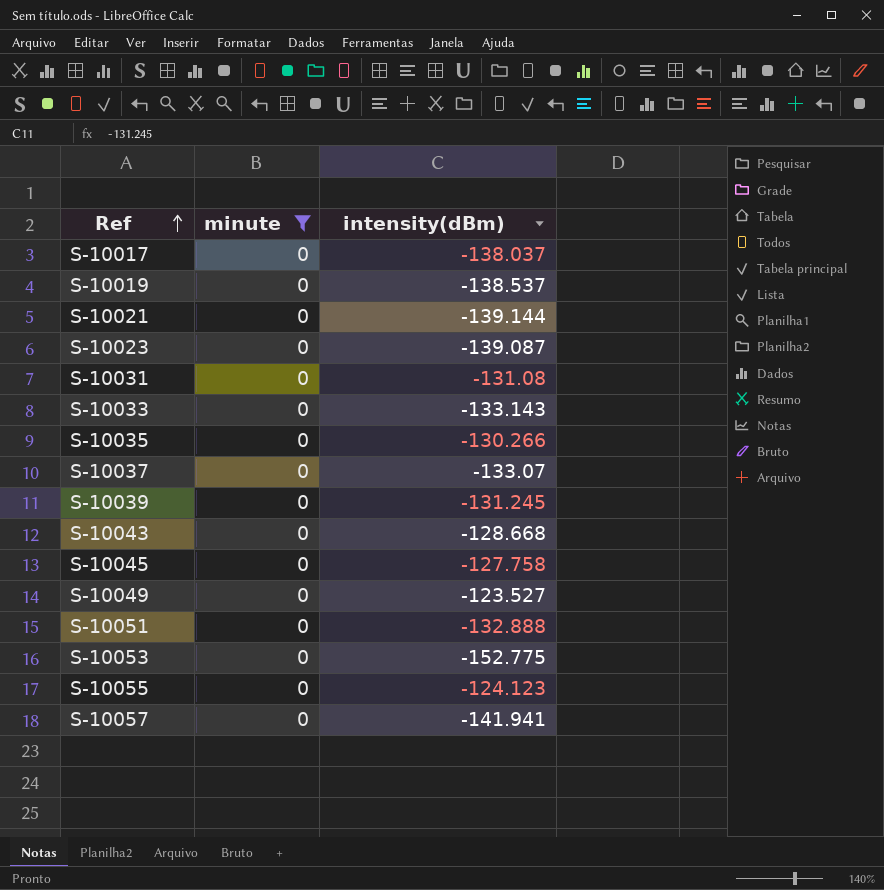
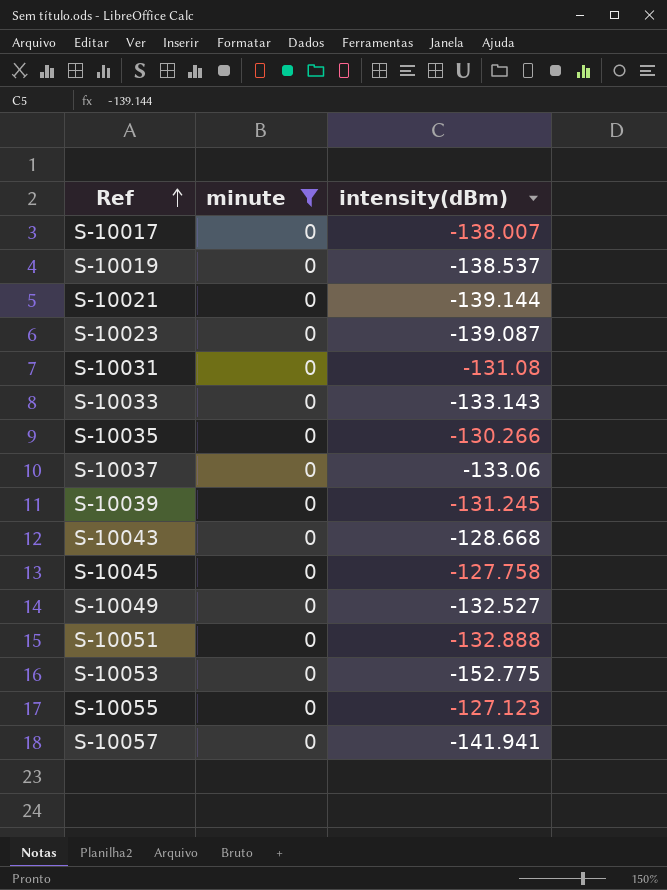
S-10017 | intensity(dBm): -138.037 -> -138.007
S-10037 | intensity(dBm): -133.07 -> -133.06
S-10049 | intensity(dBm): -123.527 -> -132.527
S-10055 | intensity(dBm): -124.123 -> -127.123

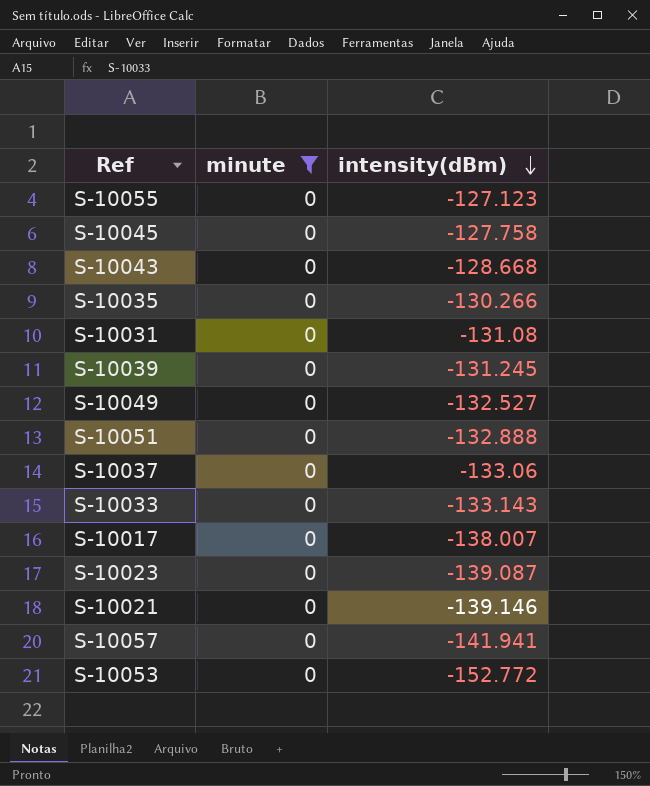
row order: Ref ascending -> intensity(dBm) descending
row S-10019: 0 | -138.537 -> none
S-10021 | intensity(dBm): -139.144 -> -139.146
S-10053 | intensity(dBm): -152.775 -> -152.772

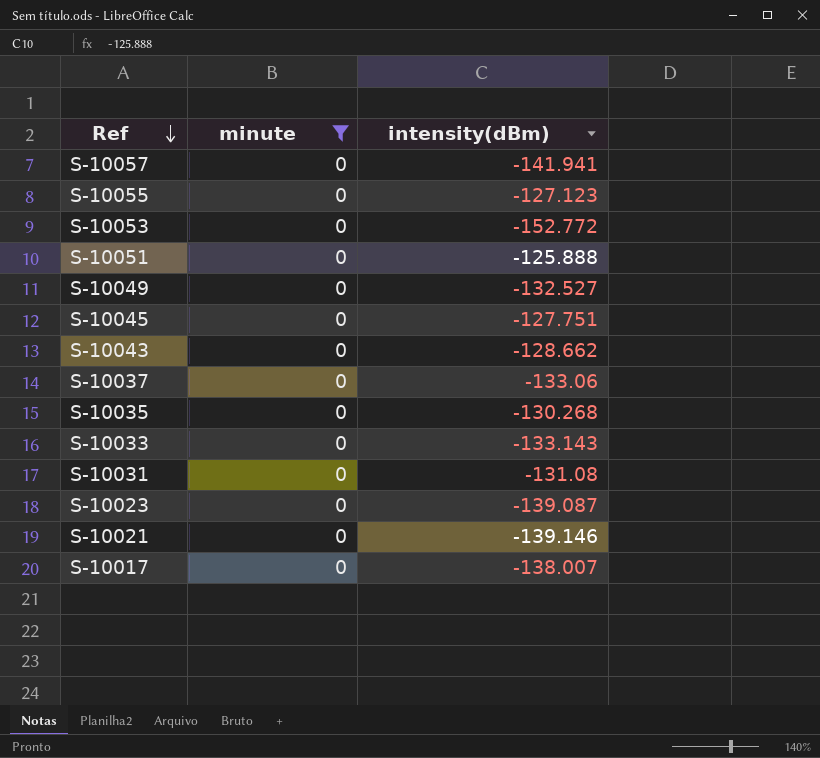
row order: intensity(dBm) descending -> Ref descending
row S-10039: 0 | -131.245 -> none
S-10051 | intensity(dBm): -132.888 -> -125.888
S-10045 | intensity(dBm): -127.758 -> -127.751
S-10043 | intensity(dBm): -128.668 -> -128.662
S-10035 | intensity(dBm): -130.266 -> -130.268

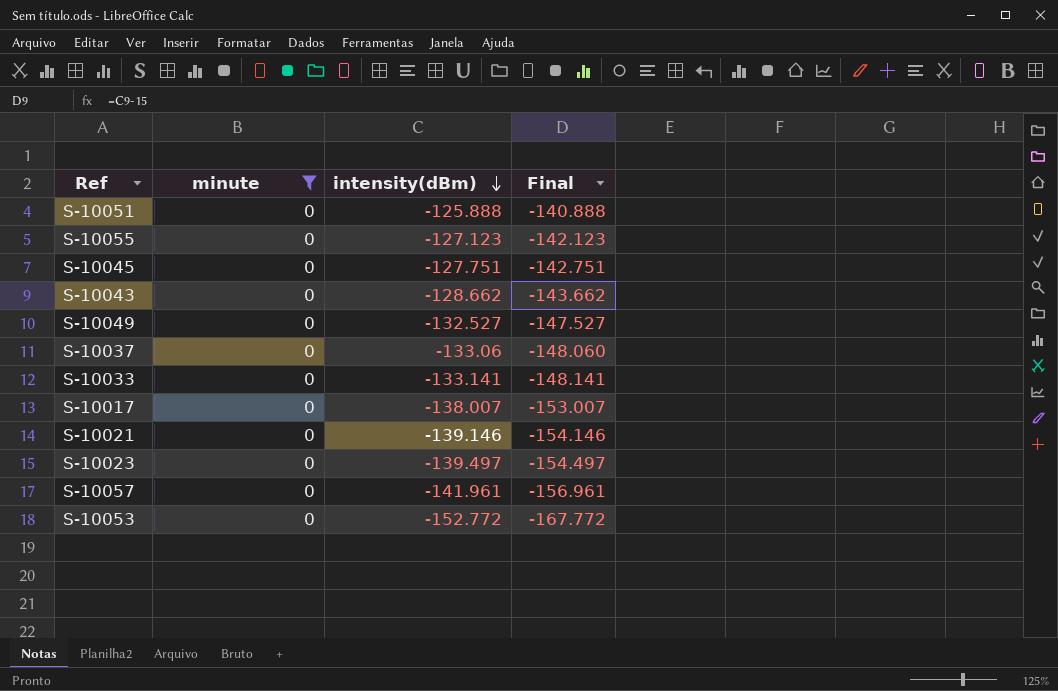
row order: Ref descending -> intensity(dBm) descending
column Final | formula: none -> [intensity(dBm)] - 15
row S-10035: 0 | -130.268 -> none
row S-10031: 0 | -131.08 -> none
S-10033 | intensity(dBm): -133.143 -> -133.141
S-10023 | intensity(dBm): -139.087 -> -139.497
S-10057 | intensity(dBm): -141.941 -> -141.961

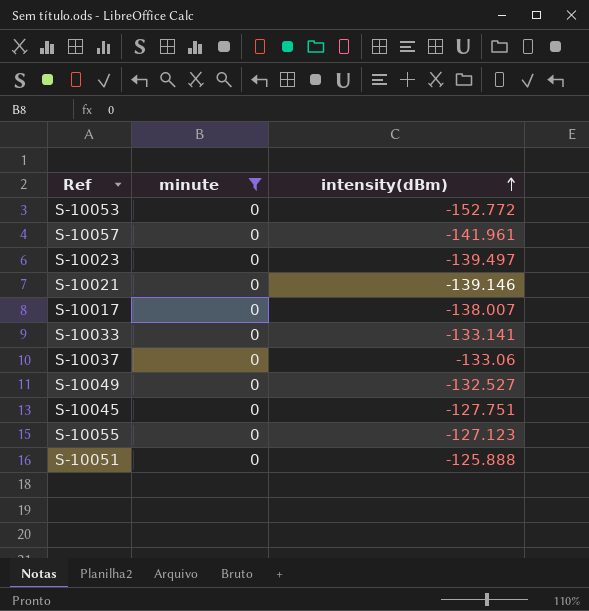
row order: intensity(dBm) descending -> intensity(dBm) ascending
column Final | formula: [intensity(dBm)] - 15 -> none
row S-10043: 0 | -128.662 | -143.662 -> none

